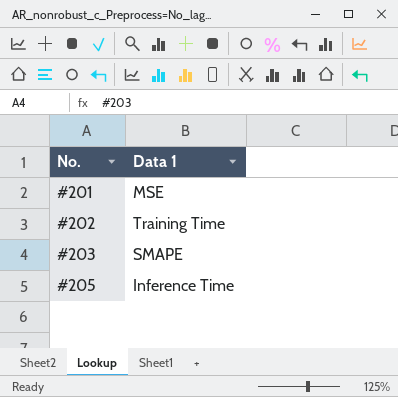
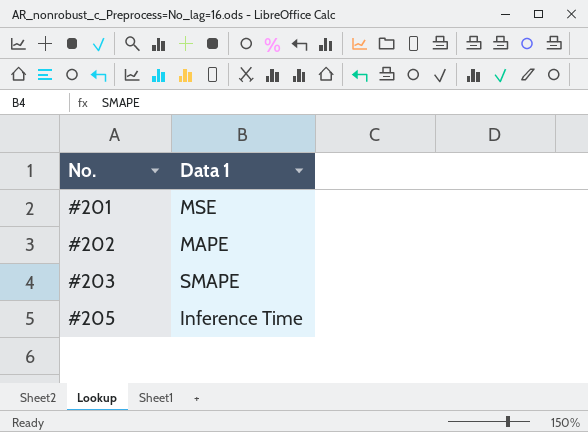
#202 | Data 1: Training Time -> MAPE

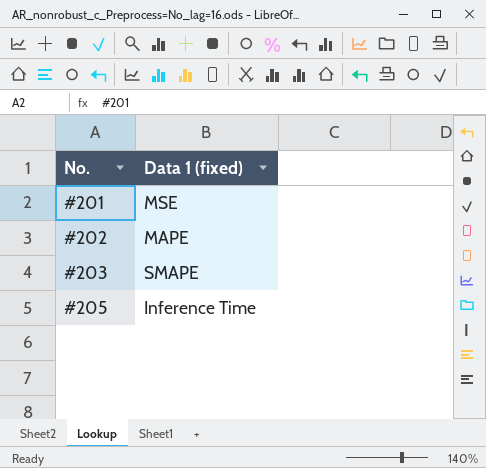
column name: Data 1 -> Data 1 (fixed)

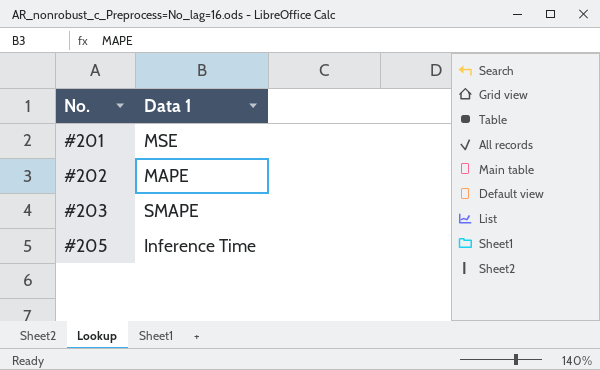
column name: Data 1 (fixed) -> Data 1

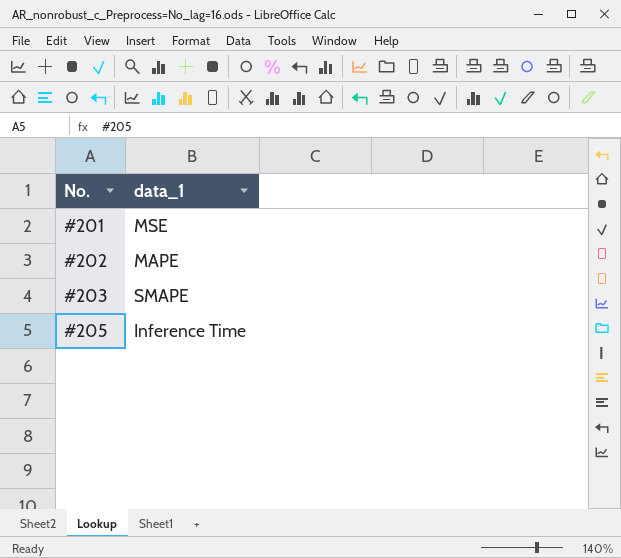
column name: Data 1 -> data_1

